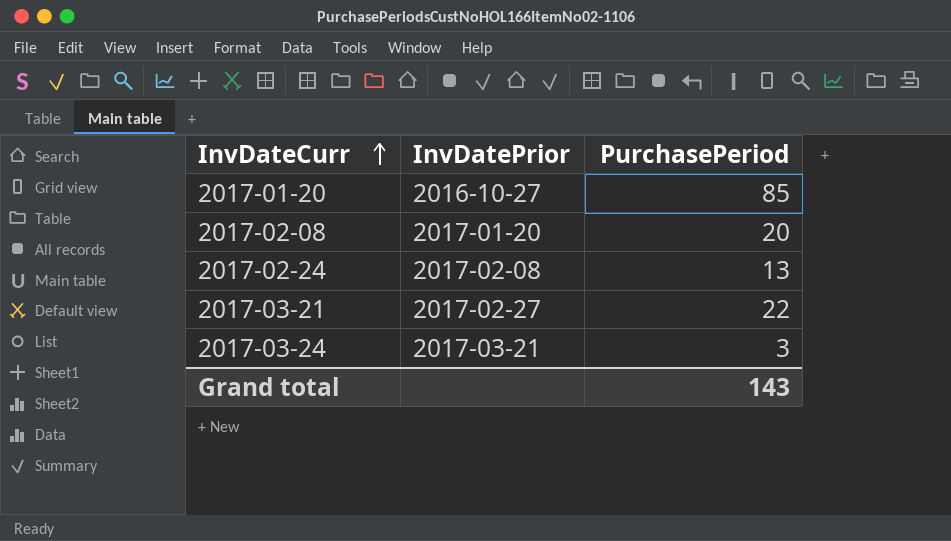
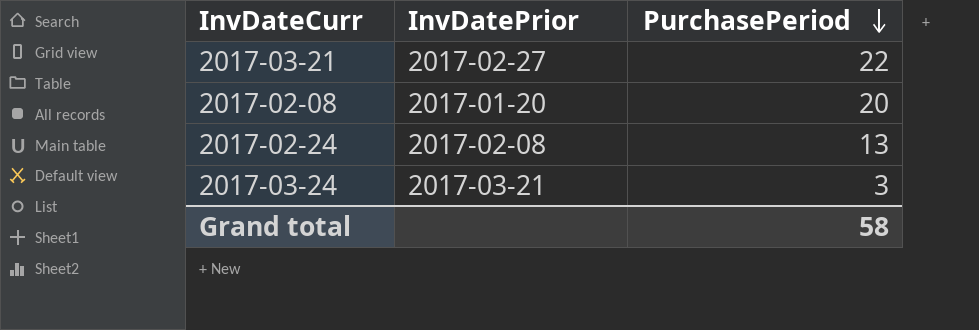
row order: InvDateCurr ascending -> PurchasePeriod descending
row 2017-01-20: 2016-10-27 | 85 -> none
Grand total | PurchasePeriod: 143 -> 58

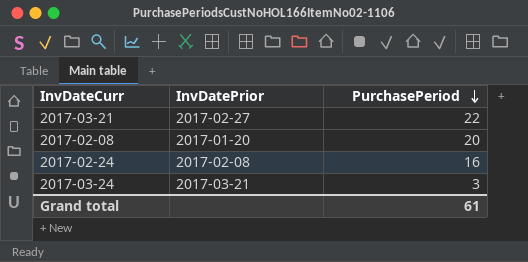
2017-02-24 | PurchasePeriod: 13 -> 16
Grand total | PurchasePeriod: 58 -> 61

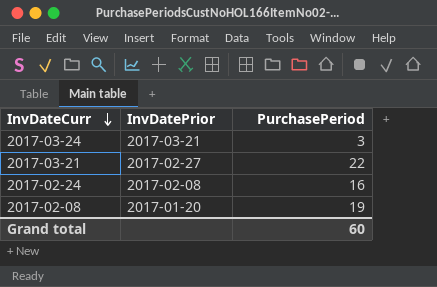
row order: PurchasePeriod descending -> InvDateCurr descending
2017-02-08 | PurchasePeriod: 20 -> 19
Grand total | PurchasePeriod: 61 -> 60

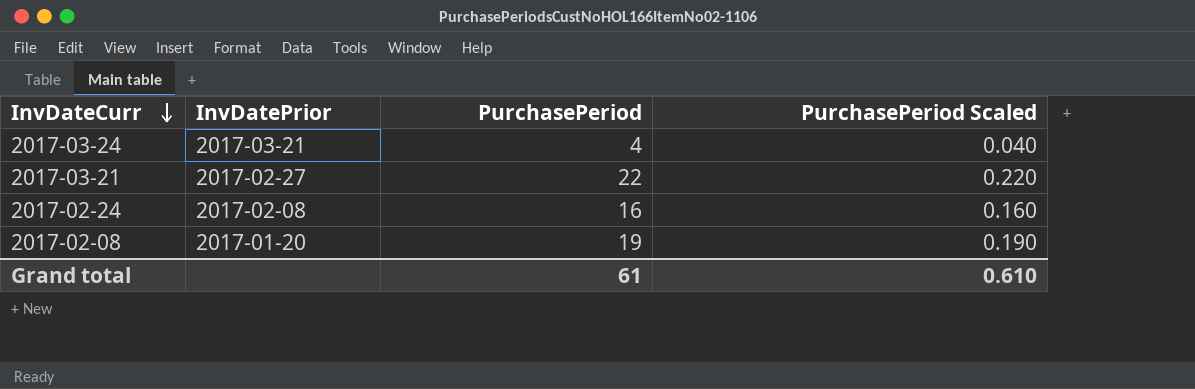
column PurchasePeriod Scaled | formula: none -> [PurchasePeriod] * 0.01
2017-03-24 | PurchasePeriod: 3 -> 4
Grand total | PurchasePeriod: 60 -> 61

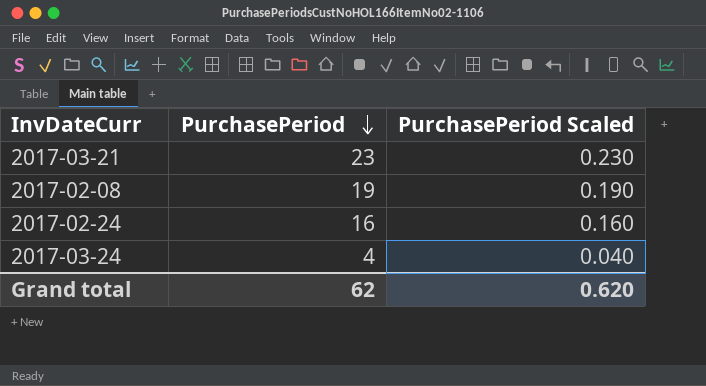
row order: InvDateCurr descending -> PurchasePeriod descending
column InvDatePrior | position: 2 -> none
2017-03-21 | PurchasePeriod: 22 -> 23
2017-03-21 | PurchasePeriod Scaled: 0.220 -> 0.230
Grand total | PurchasePeriod: 61 -> 62
Grand total | PurchasePeriod Scaled: 0.610 -> 0.620

